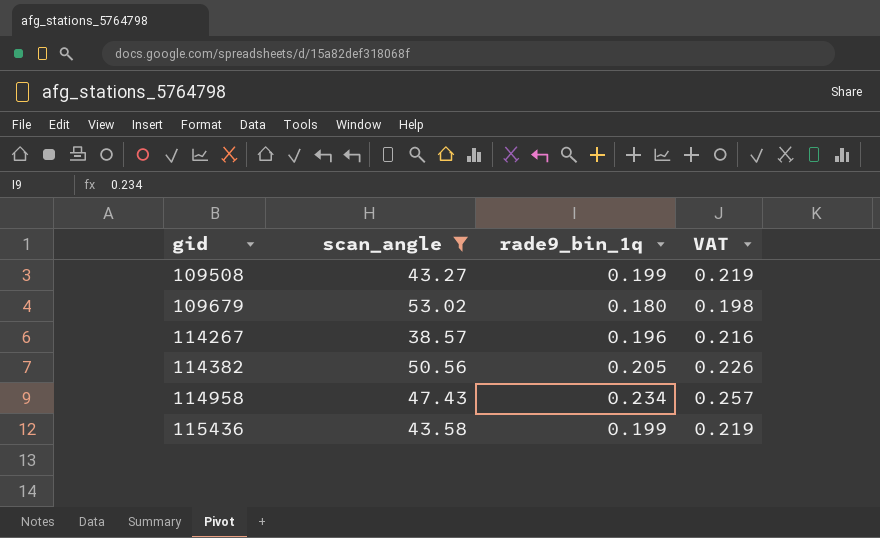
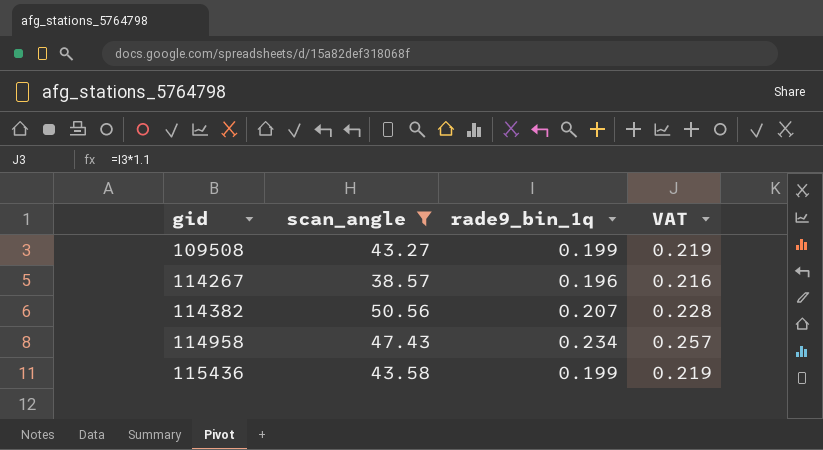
row 109679: 53.02 | 0.180 | 0.198 -> none
114382 | rade9_bin_1q: 0.205 -> 0.207
114382 | VAT: 0.226 -> 0.228

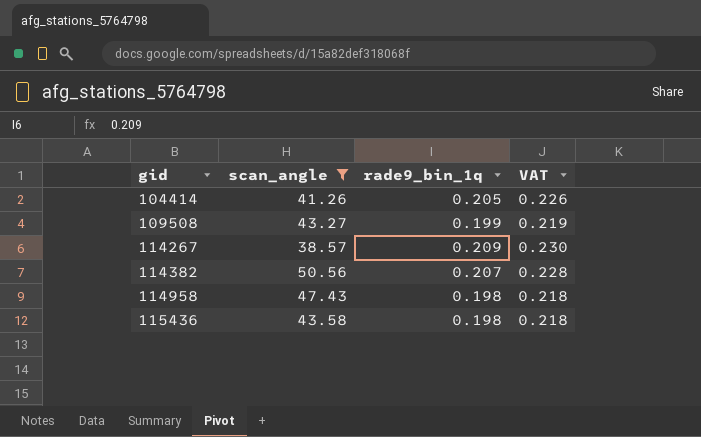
row 104414: none -> 41.26 | 0.205 | 0.226
114267 | rade9_bin_1q: 0.196 -> 0.209
114267 | VAT: 0.216 -> 0.230
114958 | rade9_bin_1q: 0.234 -> 0.198
114958 | VAT: 0.257 -> 0.218
115436 | rade9_bin_1q: 0.199 -> 0.198
115436 | VAT: 0.219 -> 0.218

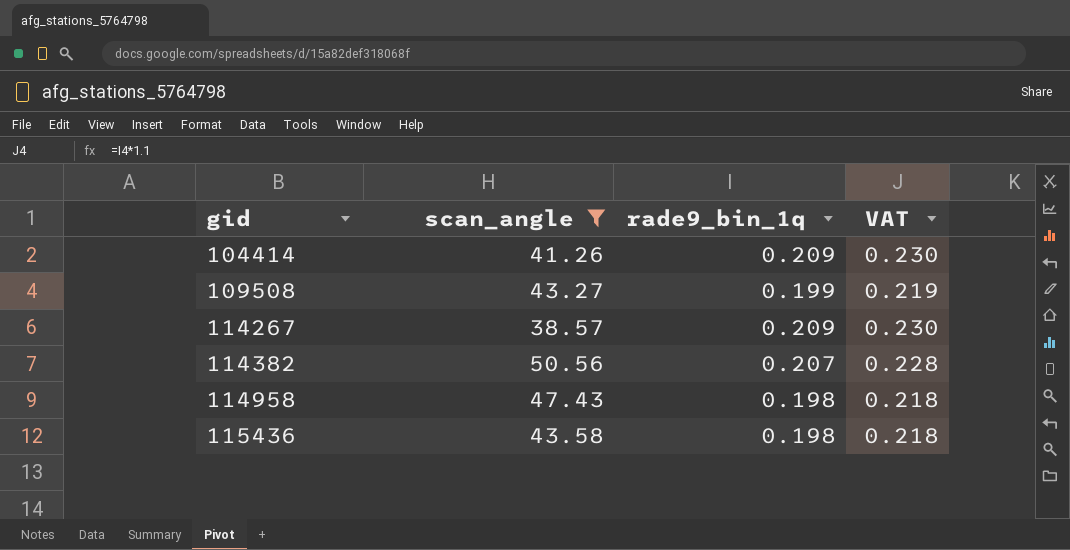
104414 | rade9_bin_1q: 0.205 -> 0.209
104414 | VAT: 0.226 -> 0.230

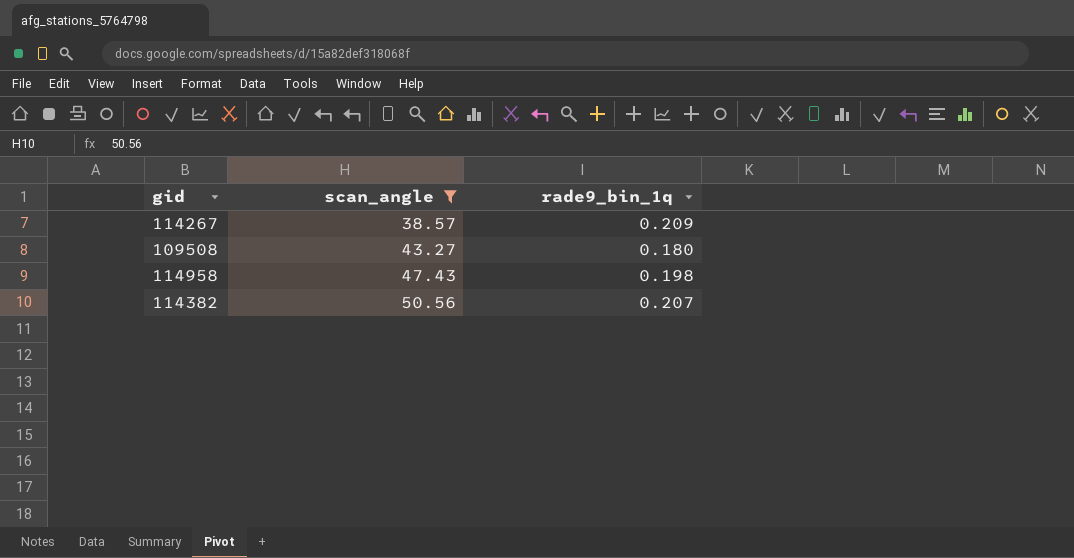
row order: gid ascending -> scan_angle ascending
column VAT | formula: [rade9_bin_1q] * 1.1 -> none
row 104414: 41.26 | 0.209 | 0.230 -> none
row 115436: 43.58 | 0.198 | 0.218 -> none
109508 | rade9_bin_1q: 0.199 -> 0.180

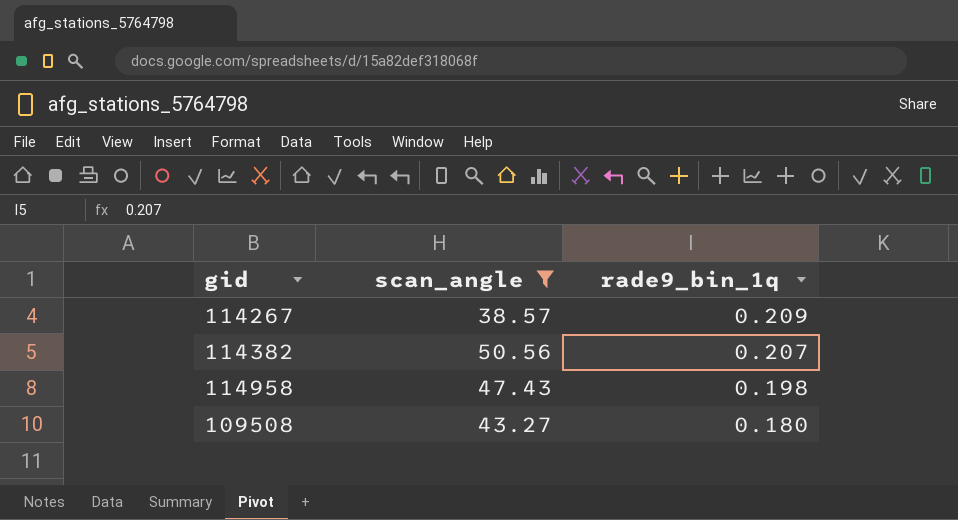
row order: scan_angle ascending -> rade9_bin_1q descending

